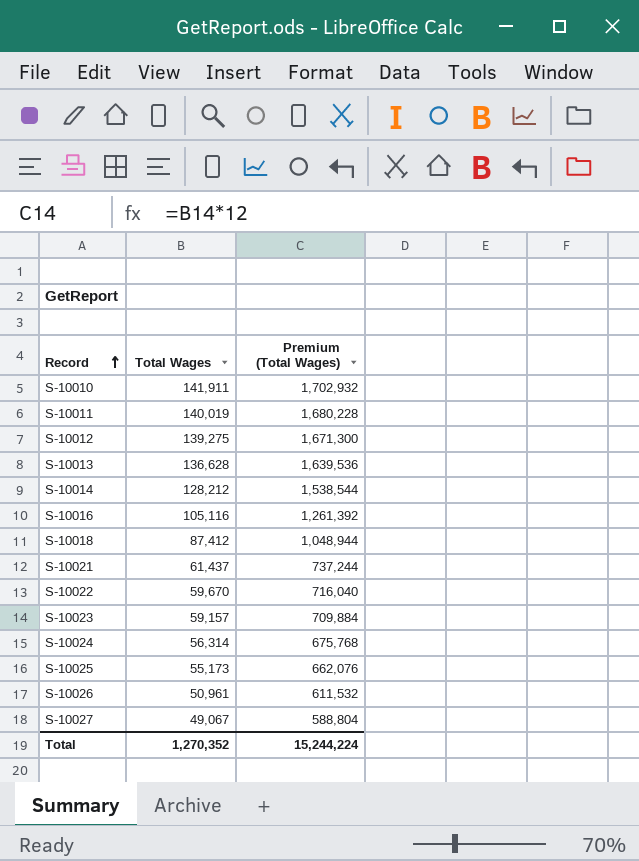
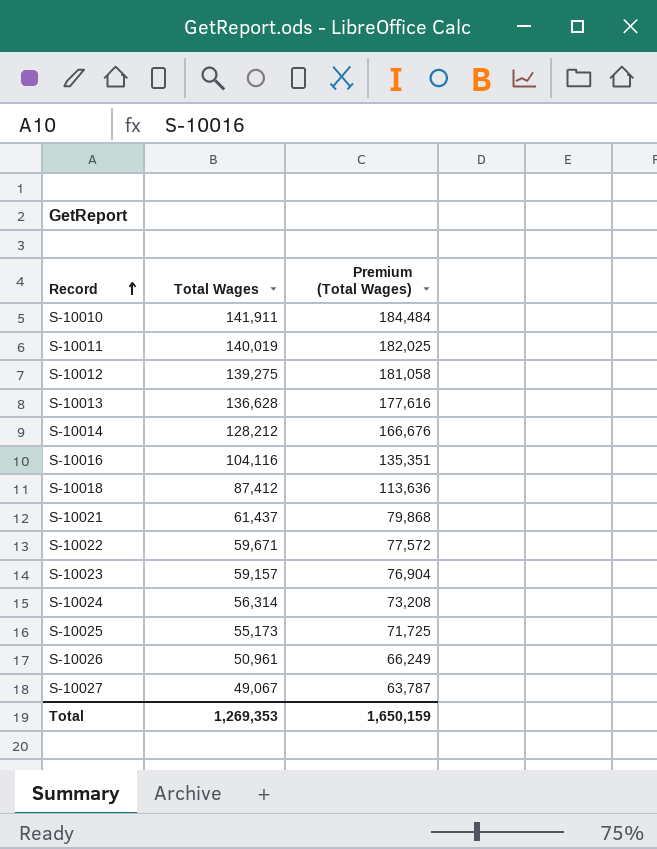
column Premium (Total Wages) | formula: [Total Wages] * 12 -> [Total Wages] * 1.3
S-10016 | Total Wages: 105,116 -> 104,116
S-10022 | Total Wages: 59,670 -> 59,671
Total | Total Wages: 1,270,352 -> 1,269,353
Total | Premium (Total Wages): 15,244,224 -> 1,650,159

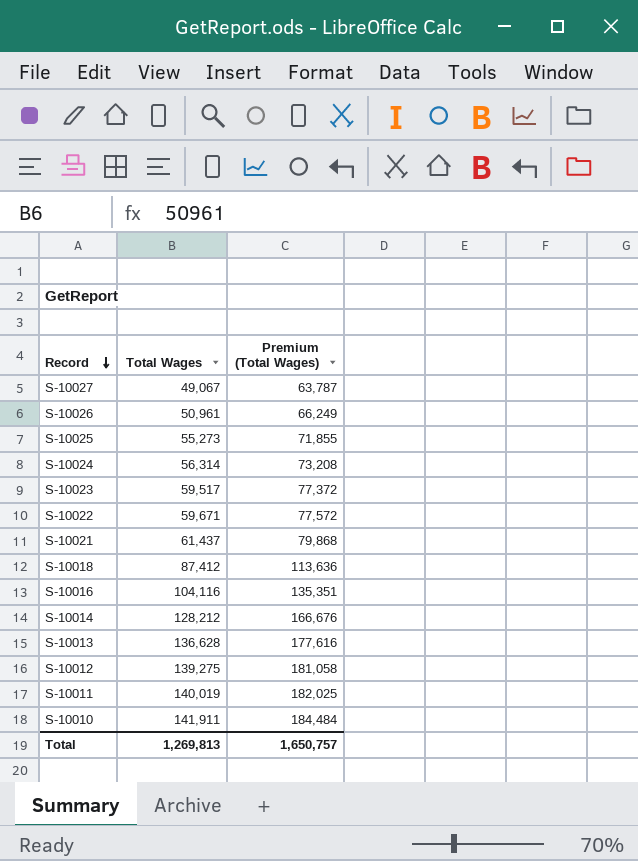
row order: Record ascending -> Record descending
S-10025 | Total Wages: 55,173 -> 55,273
S-10025 | Premium (Total Wages): 71,725 -> 71,855
S-10023 | Total Wages: 59,157 -> 59,517
S-10023 | Premium (Total Wages): 76,904 -> 77,372
Total | Total Wages: 1,269,353 -> 1,269,813
Total | Premium (Total Wages): 1,650,159 -> 1,650,757

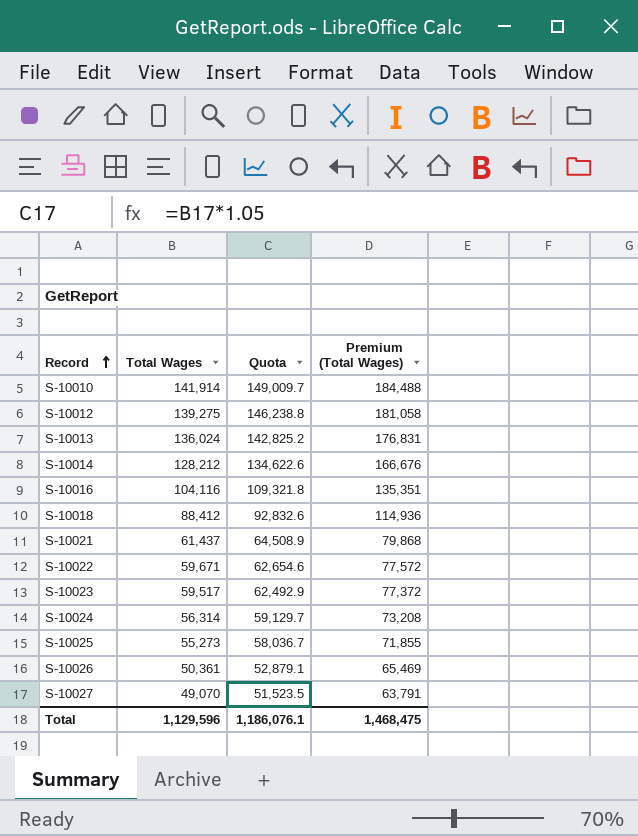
row order: Record descending -> Record ascending
column Quota | formula: none -> [Total Wages] * 1.05
row S-10011: 140,019 | 182,025 -> none
S-10010 | Total Wages: 141,911 -> 141,914
S-10010 | Premium (Total Wages): 184,484 -> 184,488
S-10013 | Total Wages: 136,628 -> 136,024
S-10013 | Premium (Total Wages): 177,616 -> 176,831
S-10018 | Total Wages: 87,412 -> 88,412
S-10018 | Premium (Total Wages): 113,636 -> 114,936
S-10026 | Total Wages: 50,961 -> 50,361
S-10026 | Premium (Total Wages): 66,249 -> 65,469
S-10027 | Total Wages: 49,067 -> 49,070
S-10027 | Premium (Total Wages): 63,787 -> 63,791
Total | Total Wages: 1,269,813 -> 1,129,596
Total | Premium (Total Wages): 1,650,757 -> 1,468,475

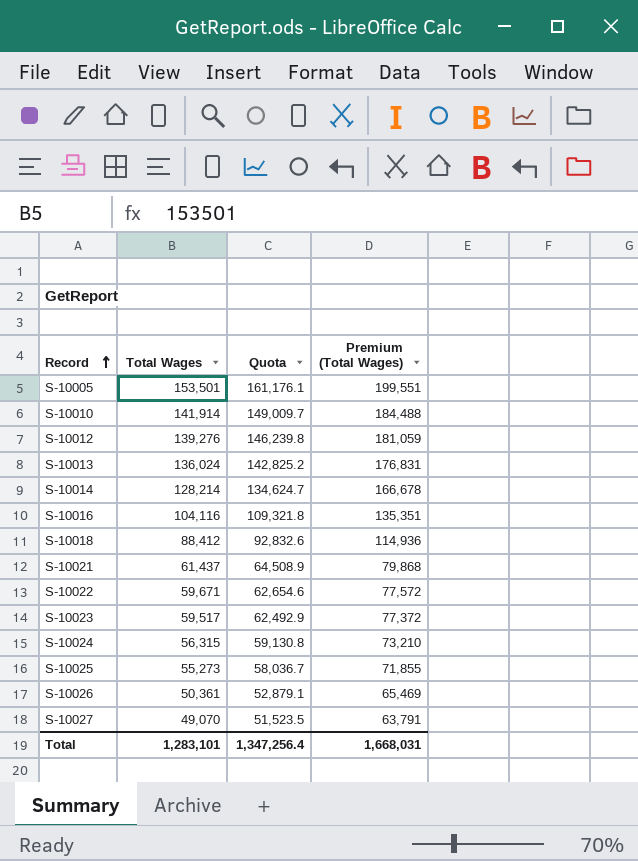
row S-10005: none -> 153,501 | 161,176.1 | 199,551
S-10012 | Total Wages: 139,275 -> 139,276
S-10012 | Quota: 146,238.8 -> 146,239.8
S-10012 | Premium (Total Wages): 181,058 -> 181,059
S-10014 | Total Wages: 128,212 -> 128,214
S-10014 | Quota: 134,622.6 -> 134,624.7
S-10014 | Premium (Total Wages): 166,676 -> 166,678
S-10024 | Total Wages: 56,314 -> 56,315
S-10024 | Quota: 59,129.7 -> 59,130.8
S-10024 | Premium (Total Wages): 73,208 -> 73,210
Total | Total Wages: 1,129,596 -> 1,283,101
Total | Quota: 1,186,076.1 -> 1,347,256.4
Total | Premium (Total Wages): 1,468,475 -> 1,668,031

